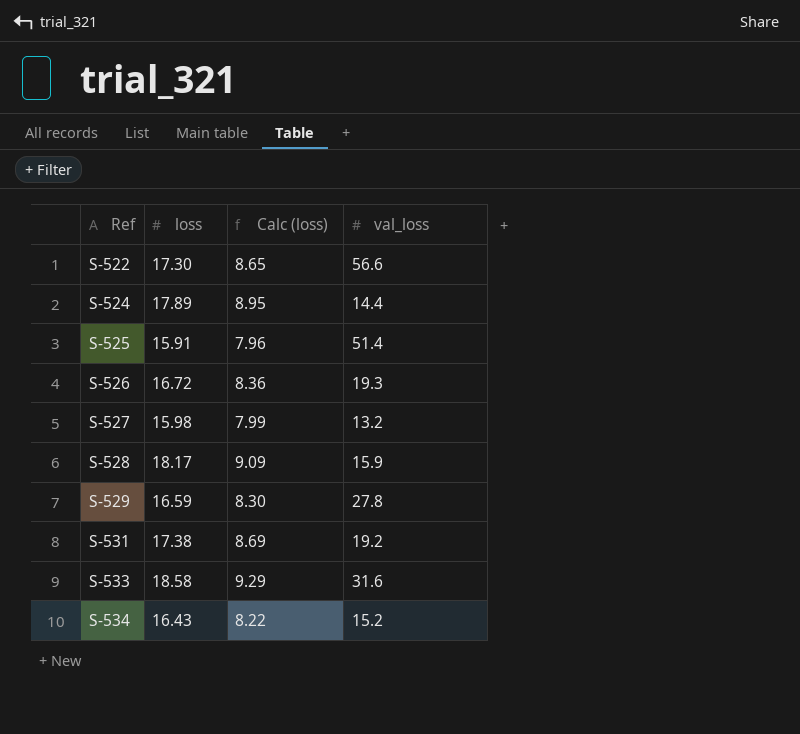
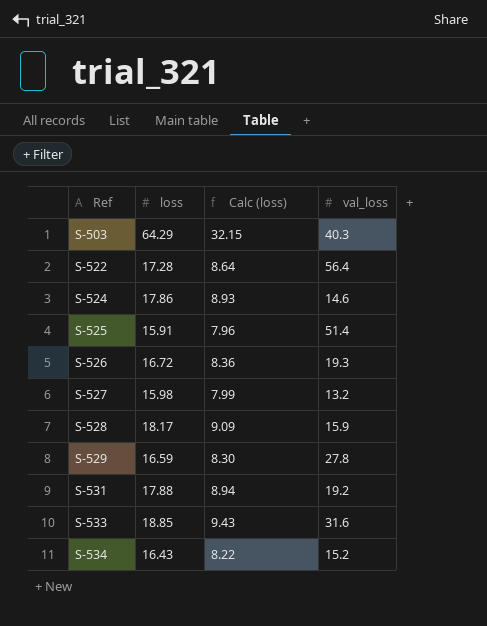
row S-503: none -> 64.29 | 32.15 | 40.3
S-522 | loss: 17.30 -> 17.28
S-522 | Calc (loss): 8.65 -> 8.64
S-522 | val_loss: 56.6 -> 56.4
S-524 | loss: 17.89 -> 17.86
S-524 | Calc (loss): 8.95 -> 8.93
S-524 | val_loss: 14.4 -> 14.6
S-531 | loss: 17.38 -> 17.88
S-531 | Calc (loss): 8.69 -> 8.94
S-533 | loss: 18.58 -> 18.85
S-533 | Calc (loss): 9.29 -> 9.43

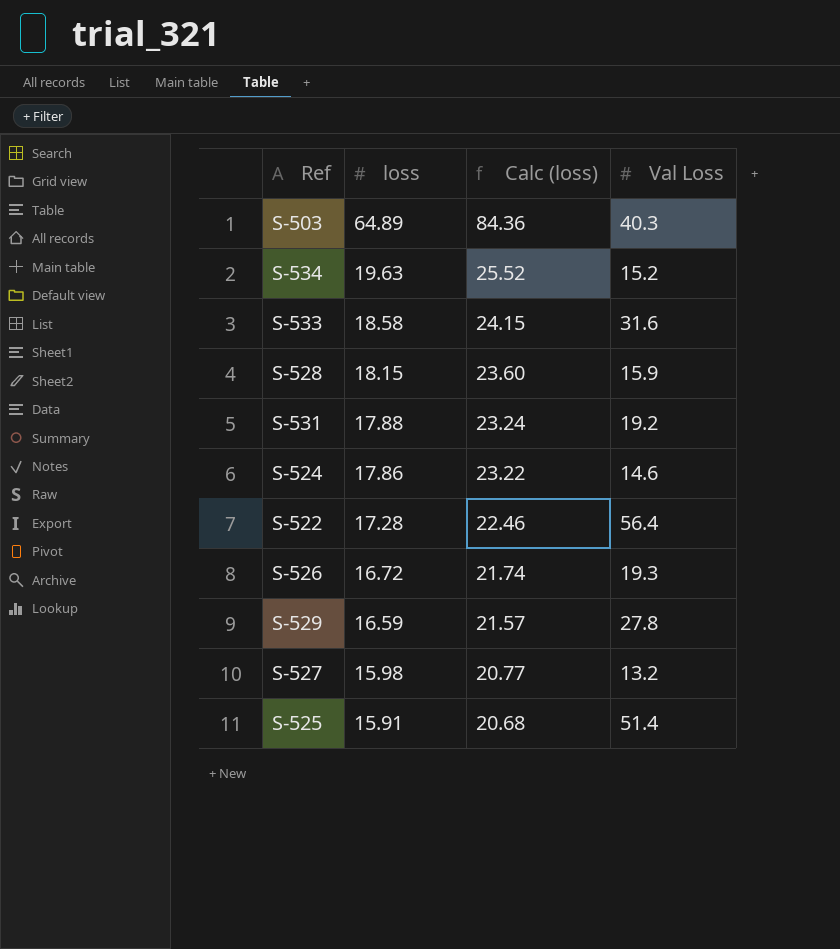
row order: Ref ascending -> loss descending
column Calc (loss) | formula: [loss] * 0.5 -> [loss] * 1.3
column name: val_loss -> Val Loss
S-503 | loss: 64.29 -> 64.89
S-534 | loss: 16.43 -> 19.63
S-533 | loss: 18.85 -> 18.58
S-528 | loss: 18.17 -> 18.15

